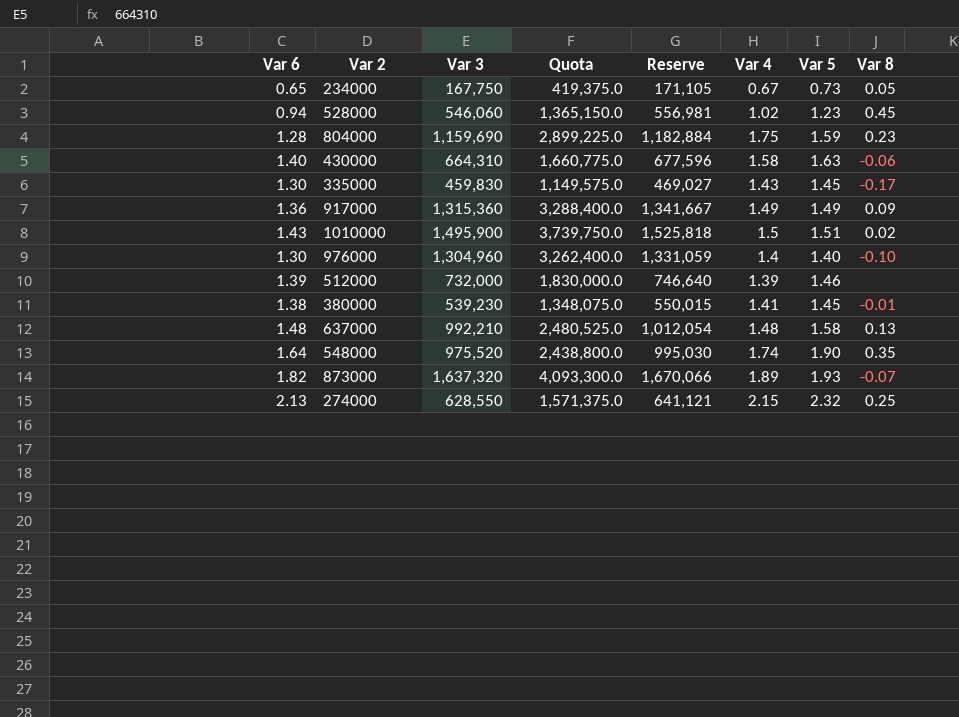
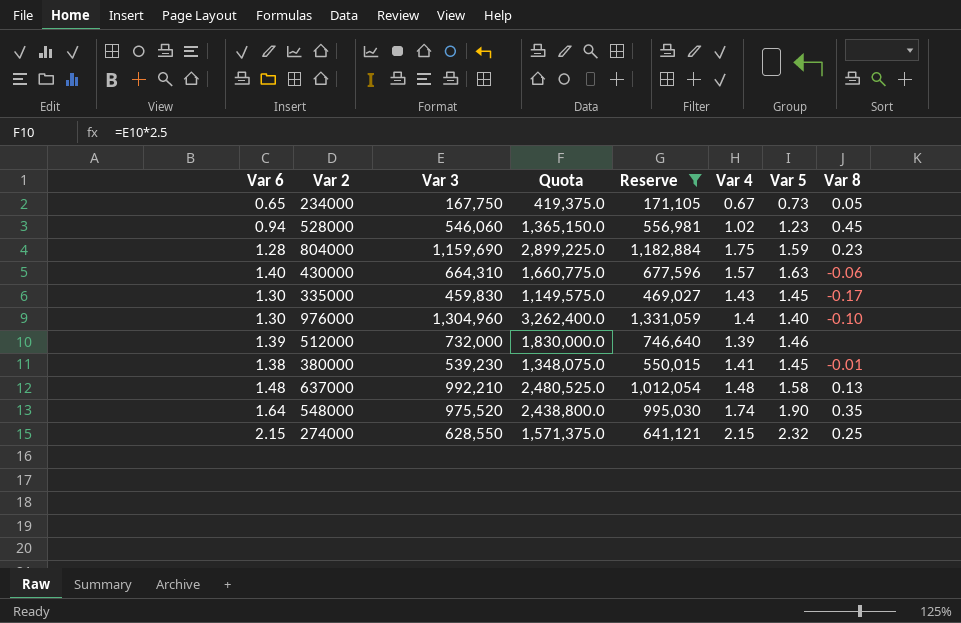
filter: none -> Reserve <= 1,331,059
430000 | Var 4: 1.58 -> 1.57
274000 | Var 6: 2.13 -> 2.15

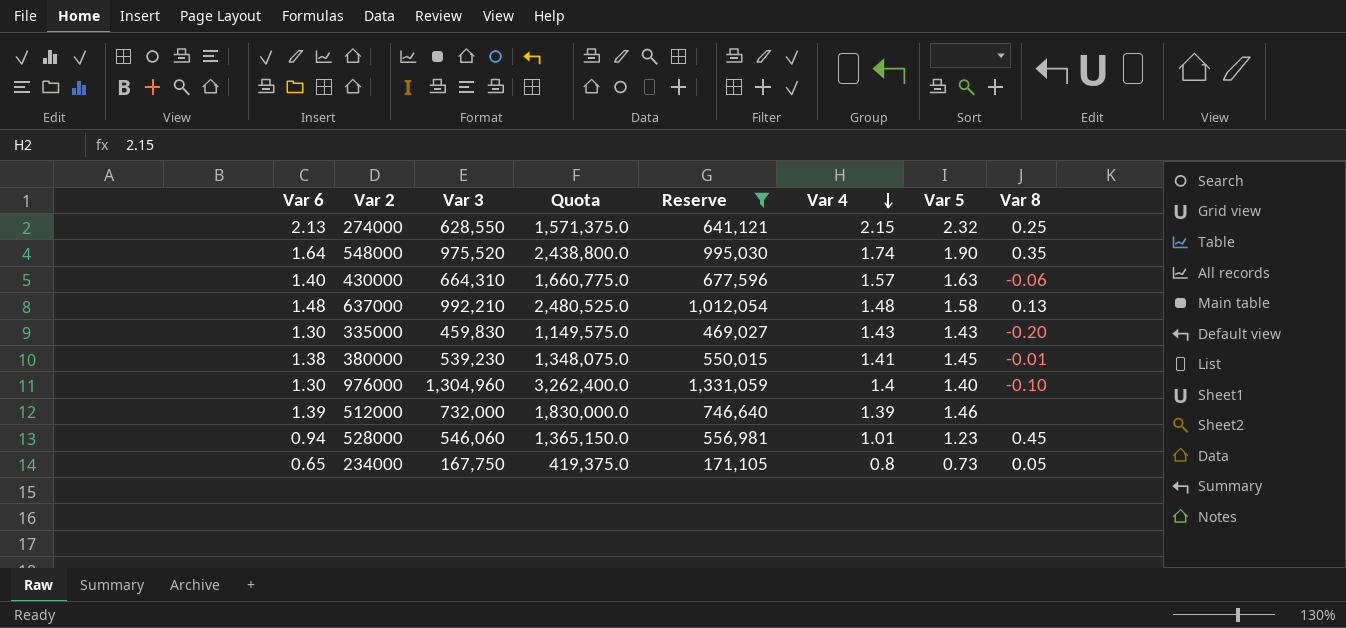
row order: none -> Var 4 descending
row 804000: 1.28 | 1,159,690 | 2,899,225.0 | 1,182,884 | 1.75 | 1.59 | 0.23 -> none
274000 | Var 6: 2.15 -> 2.13
335000 | Var 5: 1.45 -> 1.43
335000 | Var 8: -0.17 -> -0.20
528000 | Var 4: 1.02 -> 1.01
234000 | Var 4: 0.67 -> 0.8

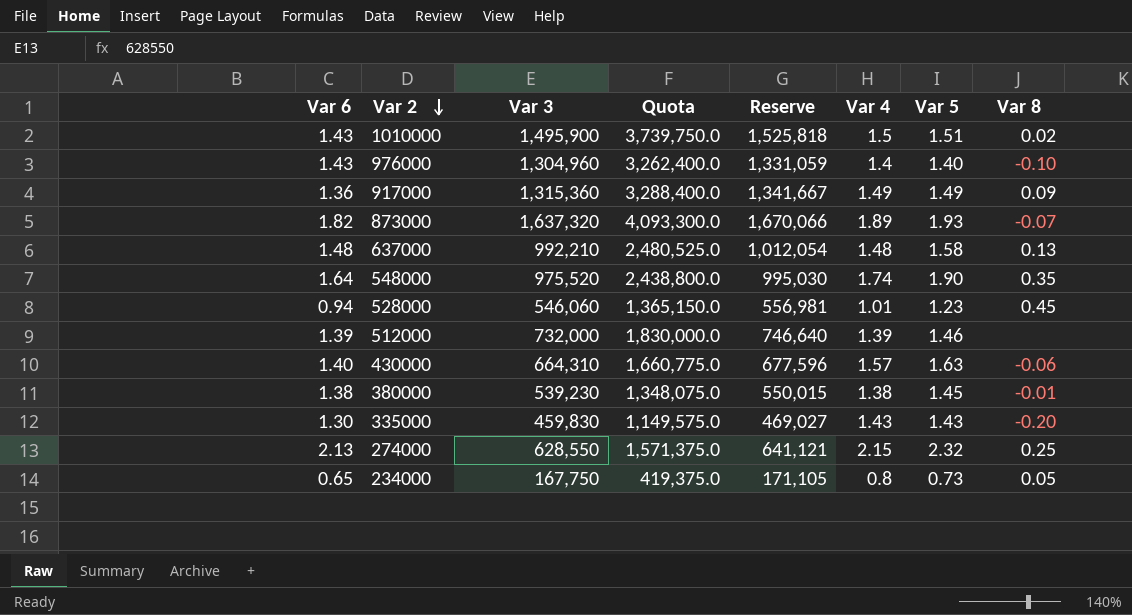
filter: Reserve <= 1,331,059 -> none
row order: Var 4 descending -> Var 2 descending
976000 | Var 6: 1.30 -> 1.43
380000 | Var 4: 1.41 -> 1.38

